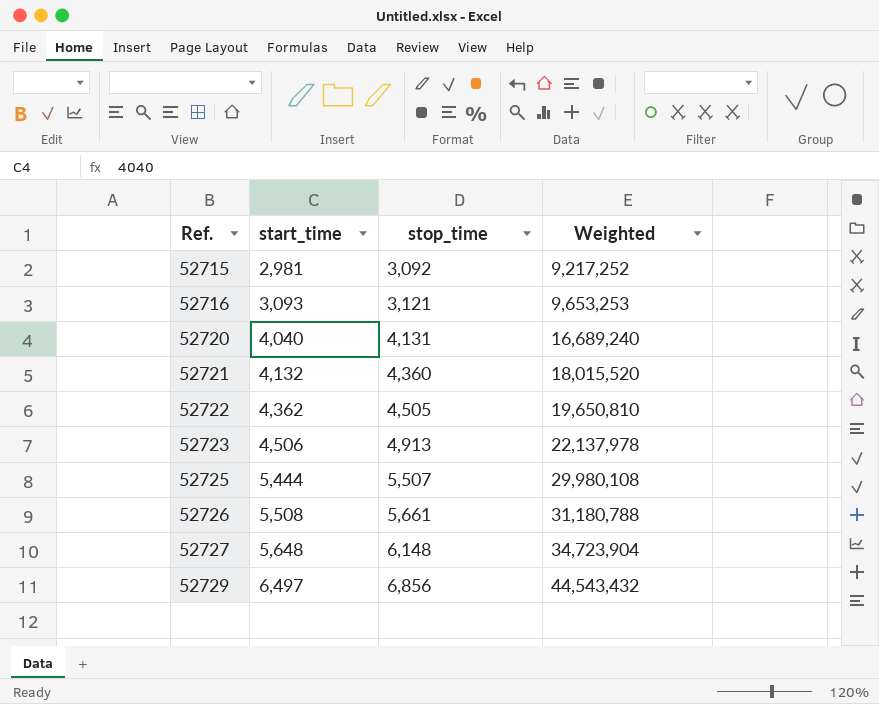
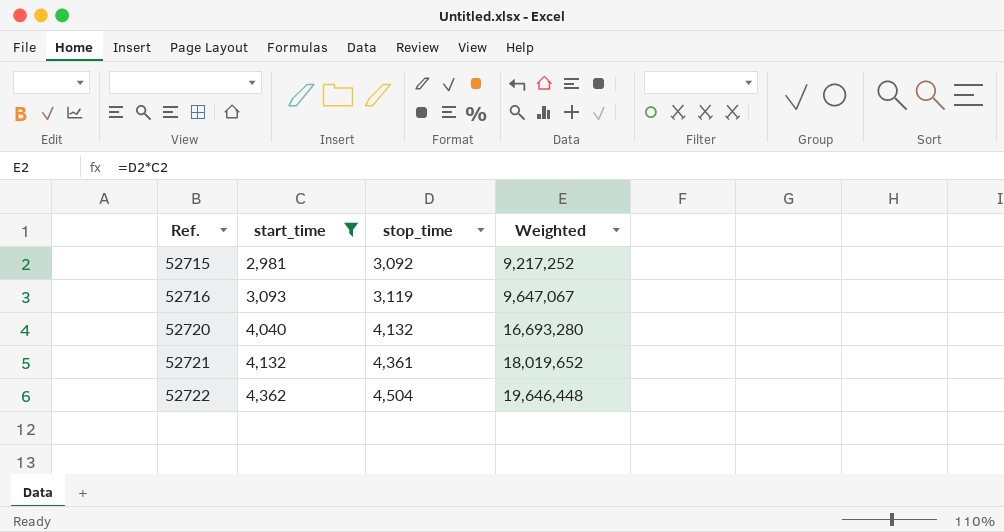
filter: none -> start_time <= 4,362
52716 | stop_time: 3,121 -> 3,119
52716 | Weighted: 9,653,253 -> 9,647,067
52720 | stop_time: 4,131 -> 4,132
52720 | Weighted: 16,689,240 -> 16,693,280
52721 | stop_time: 4,360 -> 4,361
52721 | Weighted: 18,015,520 -> 18,019,652
52722 | stop_time: 4,505 -> 4,504
52722 | Weighted: 19,650,810 -> 19,646,448

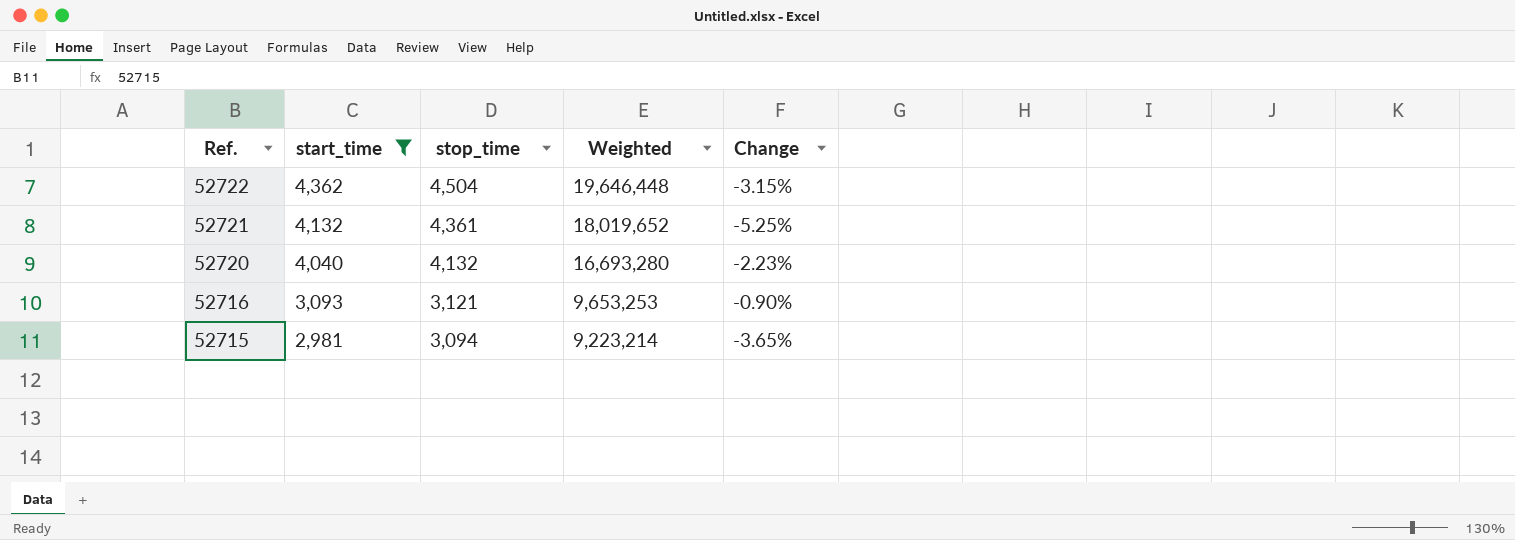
row order: Ref. ascending -> Ref. descending
column Change | formula: none -> ([start_time] - [stop_time]) / [stop_time]
52716 | stop_time: 3,119 -> 3,121
52716 | Weighted: 9,647,067 -> 9,653,253
52715 | stop_time: 3,092 -> 3,094
52715 | Weighted: 9,217,252 -> 9,223,214

